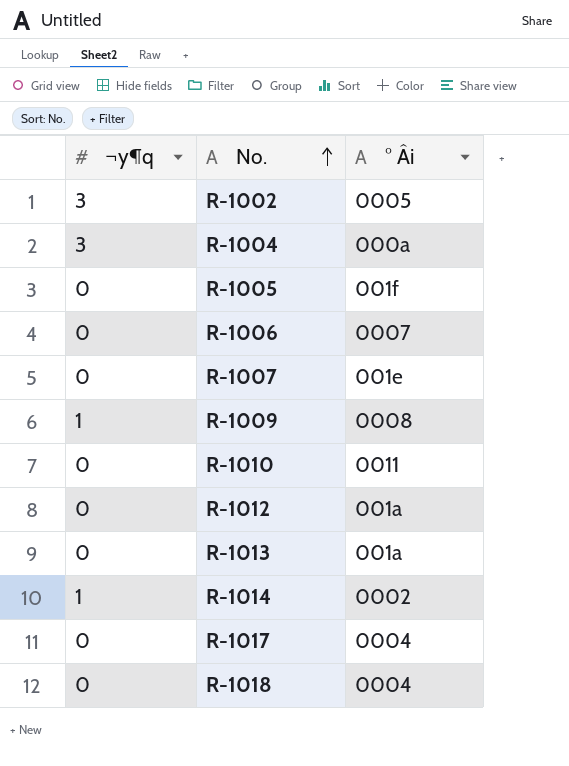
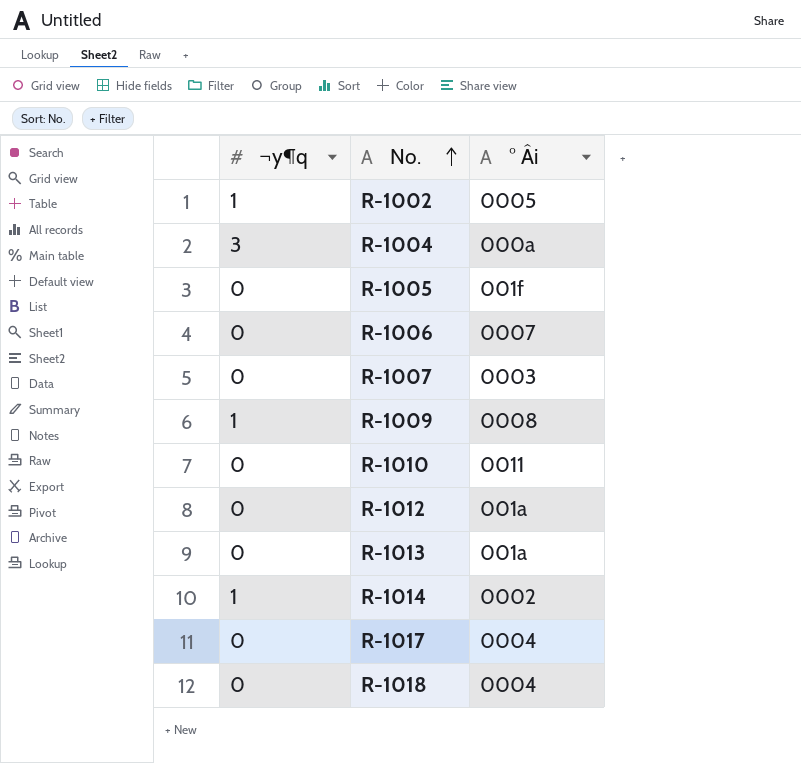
R-1002 | ¬y¶q: 3 -> 1
R-1007 | ° Âi: 001e -> 0003

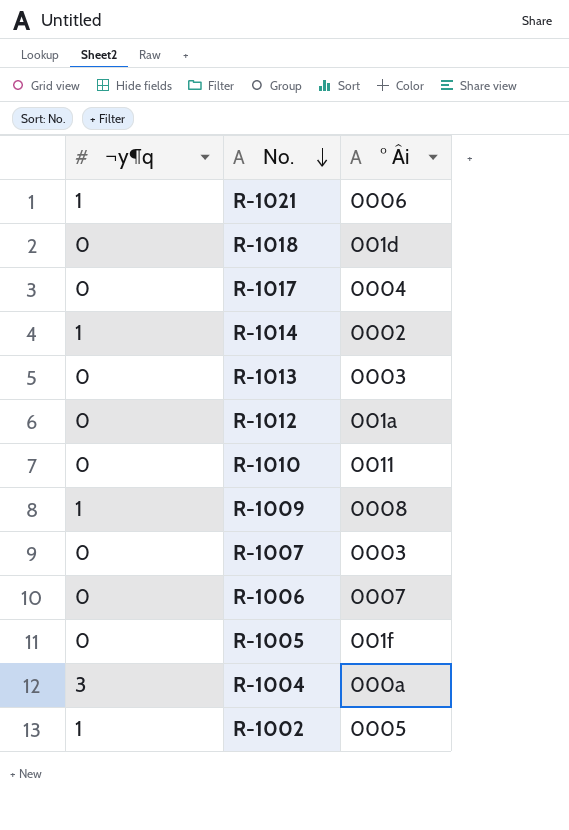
row order: No. ascending -> No. descending
row R-1021: none -> 1 | 0006
R-1018 | ° Âi: 0004 -> 001d
R-1013 | ° Âi: 001a -> 0003

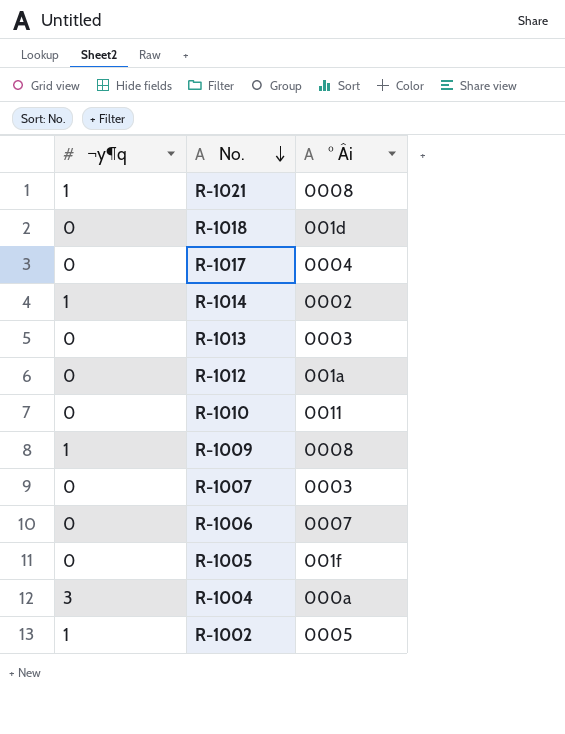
R-1021 | ° Âi: 0006 -> 0008

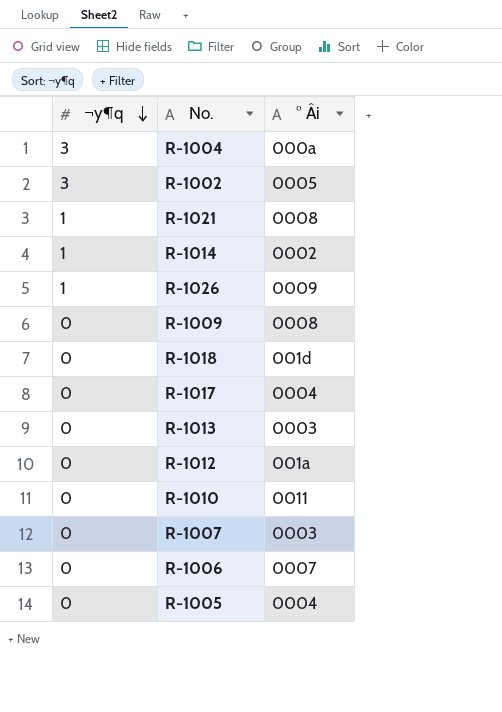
row order: No. descending -> ¬y¶q descending
R-1002 | ¬y¶q: 1 -> 3
row R-1026: none -> 1 | 0009
R-1009 | ¬y¶q: 1 -> 0
R-1005 | ° Âi: 001f -> 0004

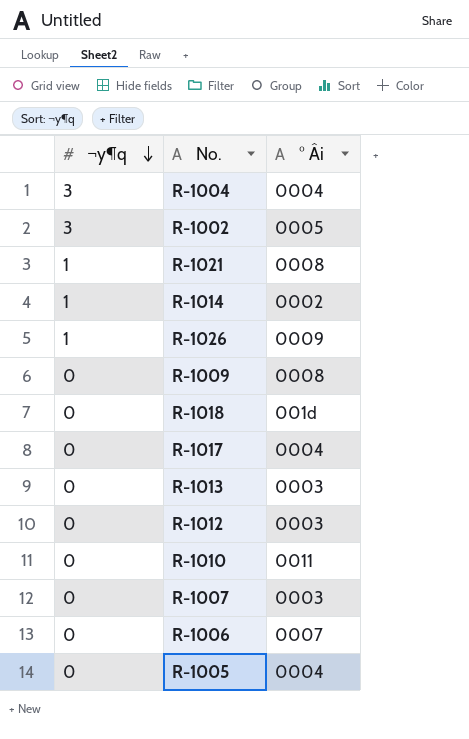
R-1004 | ° Âi: 000a -> 0004
R-1012 | ° Âi: 001a -> 0003

